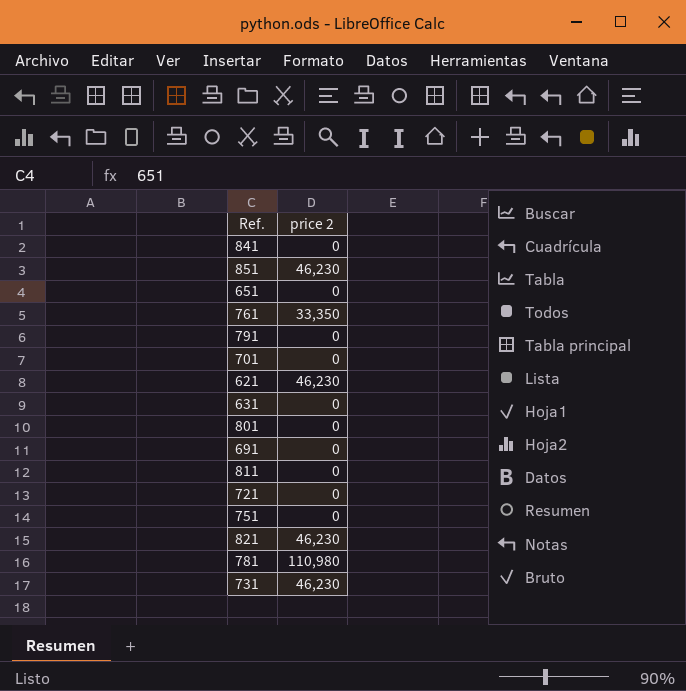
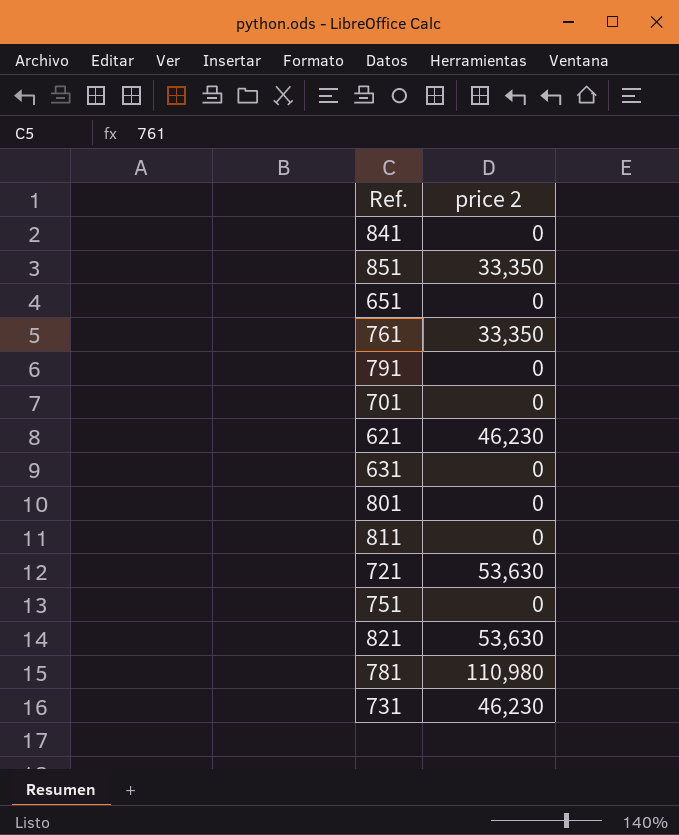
row 691: 0 -> none
851 | price 2: 46,230 -> 33,350
721 | price 2: 0 -> 53,630
821 | price 2: 46,230 -> 53,630

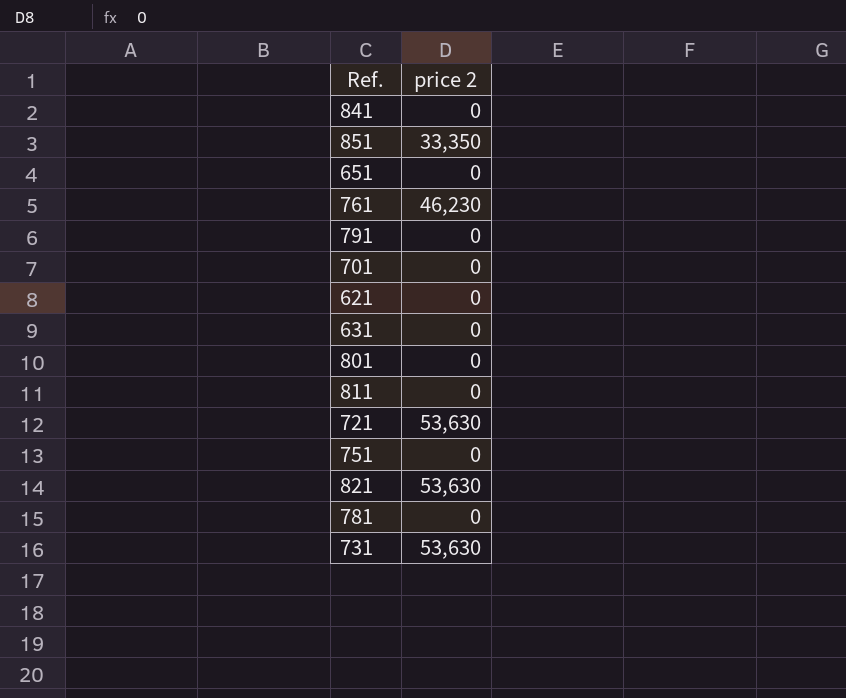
761 | price 2: 33,350 -> 46,230
621 | price 2: 46,230 -> 0
781 | price 2: 110,980 -> 0
731 | price 2: 46,230 -> 53,630

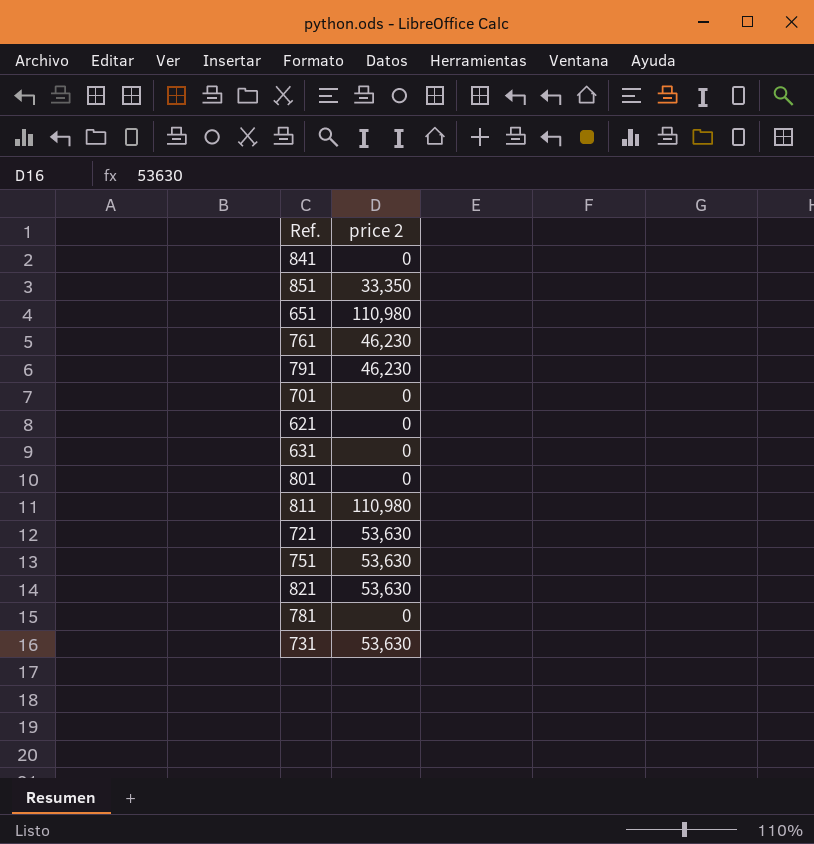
651 | price 2: 0 -> 110,980
791 | price 2: 0 -> 46,230
811 | price 2: 0 -> 110,980
751 | price 2: 0 -> 53,630

